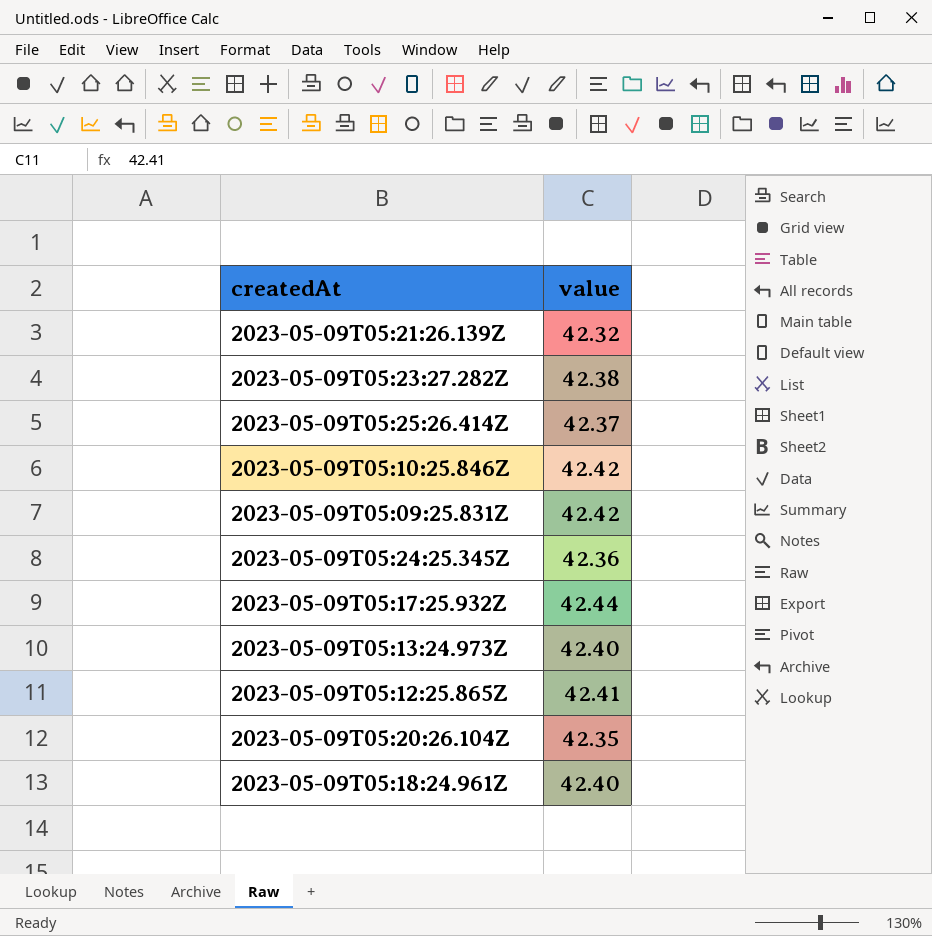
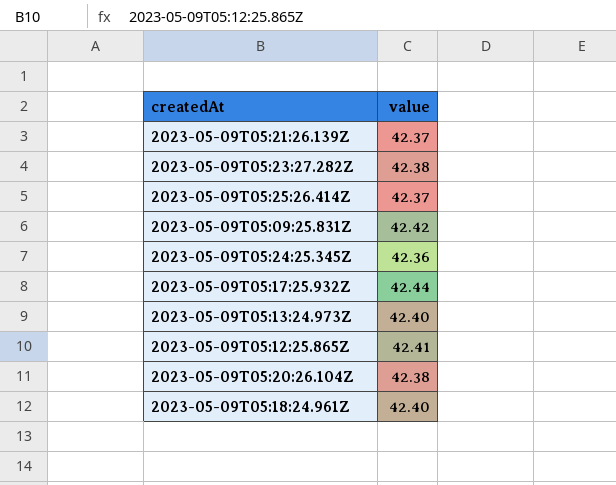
row 2023-05-09T05:10:25.846Z: 42.42 -> none
2023-05-09T05:21:26.139Z | value: 42.32 -> 42.37
2023-05-09T05:20:26.104Z | value: 42.35 -> 42.38

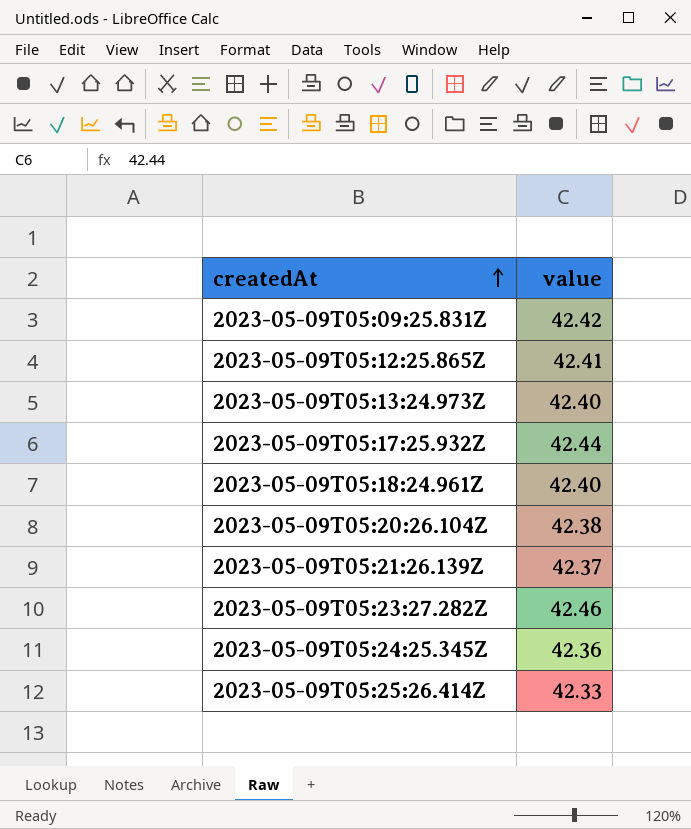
row order: none -> createdAt ascending
2023-05-09T05:23:27.282Z | value: 42.38 -> 42.46
2023-05-09T05:25:26.414Z | value: 42.37 -> 42.33

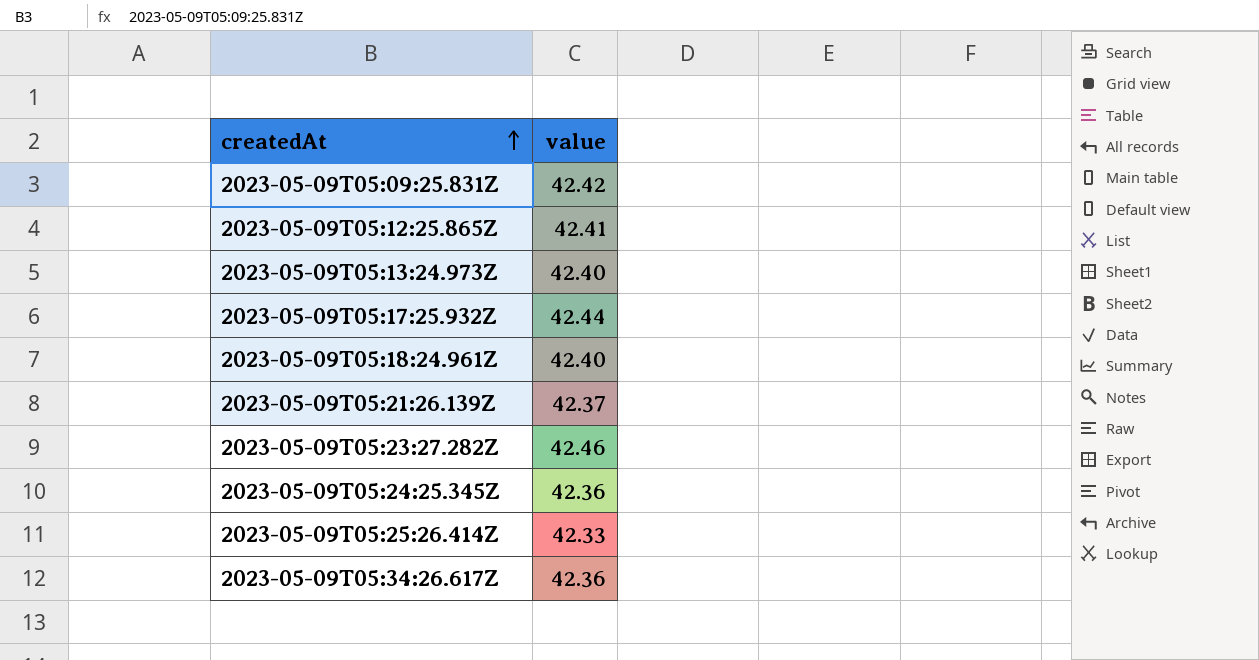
row 2023-05-09T05:20:26.104Z: 42.38 -> none
row 2023-05-09T05:34:26.617Z: none -> 42.36

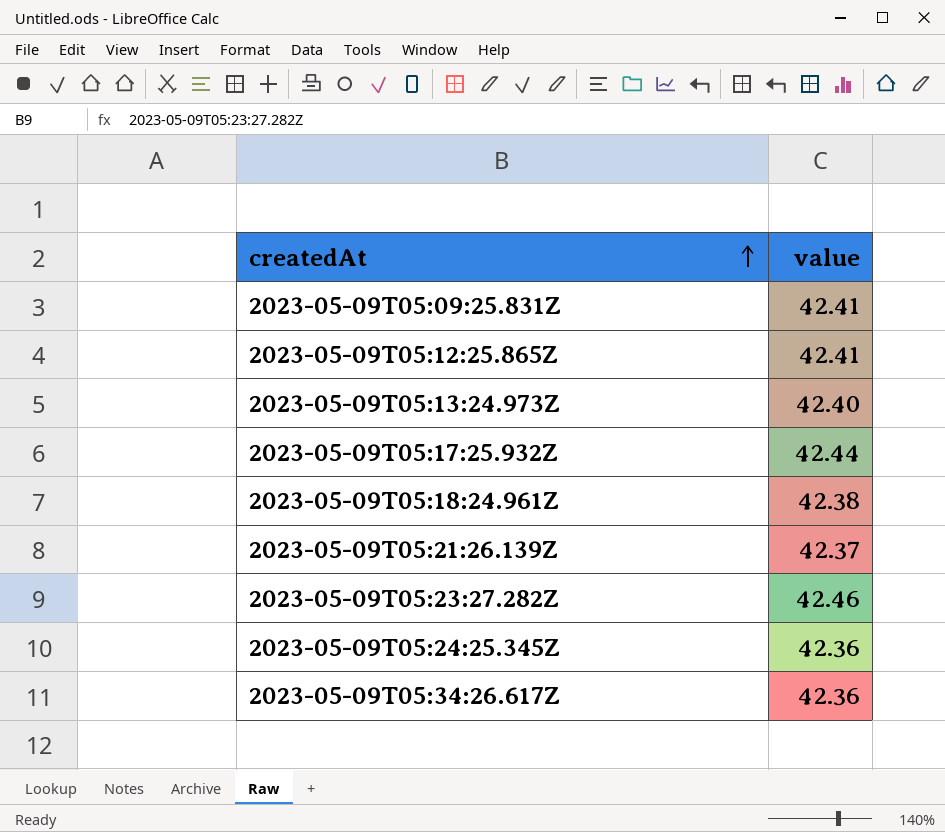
row 2023-05-09T05:25:26.414Z: 42.33 -> none
2023-05-09T05:09:25.831Z | value: 42.42 -> 42.41
2023-05-09T05:18:24.961Z | value: 42.40 -> 42.38

